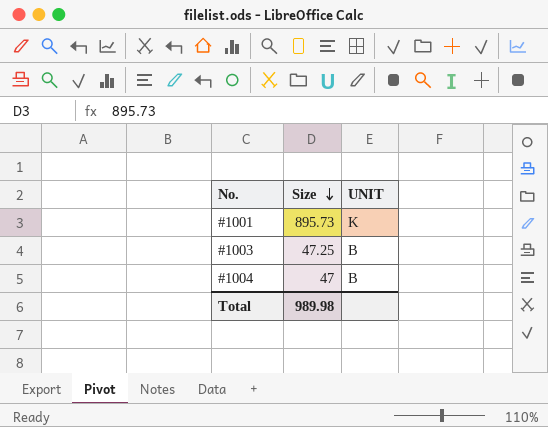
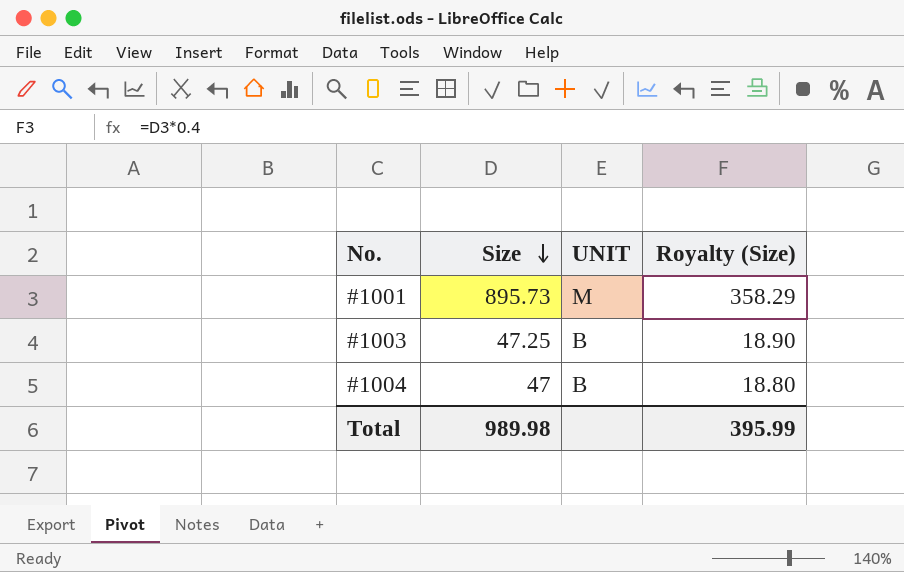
column Royalty (Size) | formula: none -> [Size] * 0.4
#1001 | UNIT: K -> M

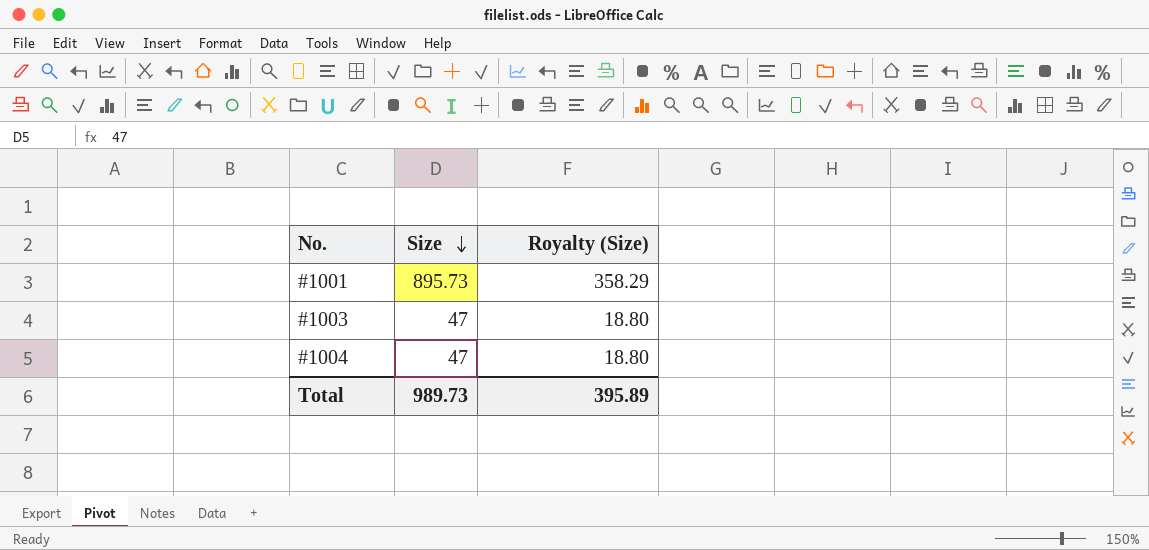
column UNIT | position: 3 -> none
#1003 | Size: 47.25 -> 47
#1003 | Royalty (Size): 18.90 -> 18.80
Total | Size: 989.98 -> 989.73
Total | Royalty (Size): 395.99 -> 395.89

